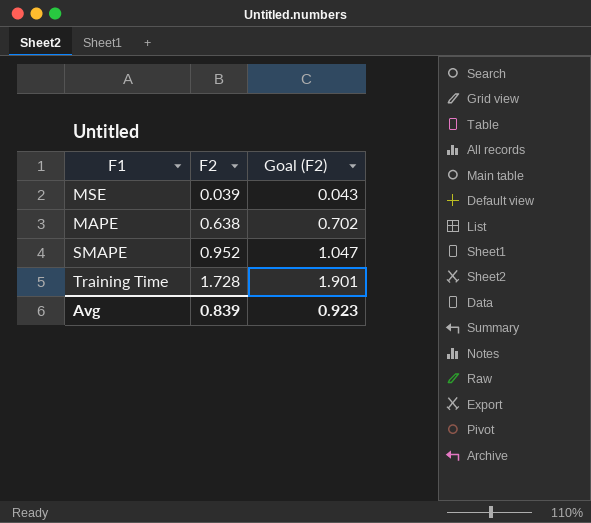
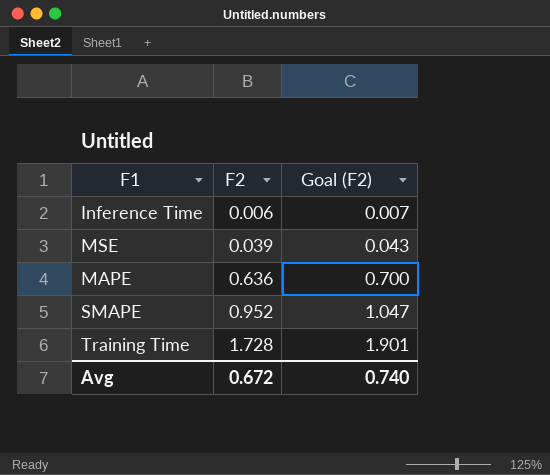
row Inference Time: none -> 0.006 | 0.007
MAPE | F2: 0.638 -> 0.636
MAPE | Goal (F2): 0.702 -> 0.700
Avg | F2: 0.839 -> 0.672
Avg | Goal (F2): 0.923 -> 0.740

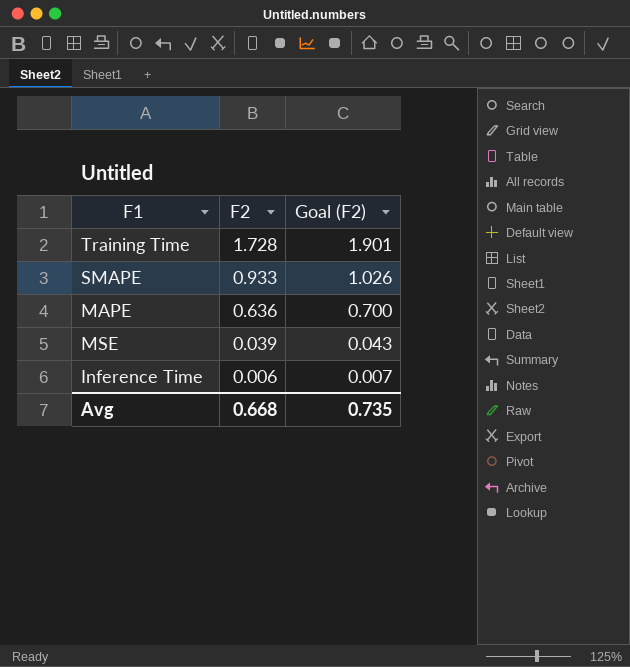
row order: F2 ascending -> F2 descending
SMAPE | F2: 0.952 -> 0.933
SMAPE | Goal (F2): 1.047 -> 1.026
Avg | F2: 0.672 -> 0.668
Avg | Goal (F2): 0.740 -> 0.735

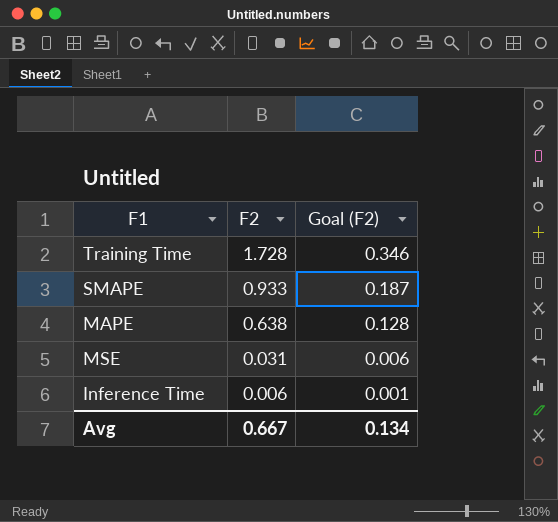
column Goal (F2) | formula: [F2] * 1.1 -> [F2] * 0.2
MAPE | F2: 0.636 -> 0.638
MSE | F2: 0.039 -> 0.031
Avg | F2: 0.668 -> 0.667
Avg | Goal (F2): 0.735 -> 0.134

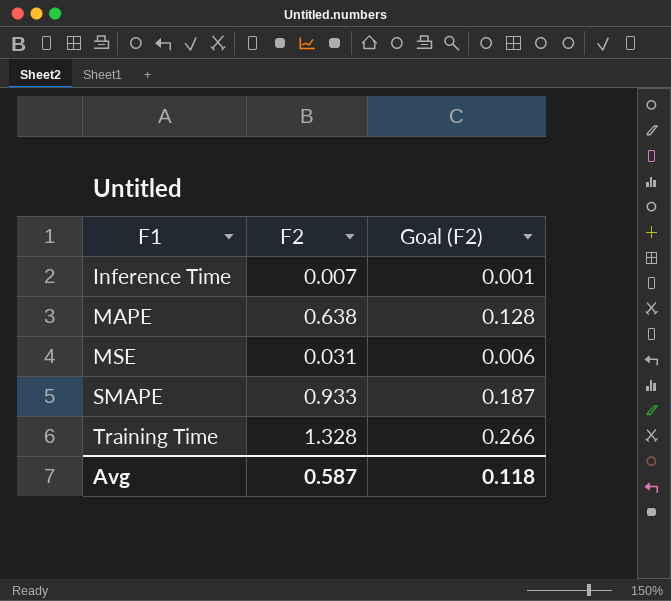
row order: F2 descending -> F1 ascending
Inference Time | F2: 0.006 -> 0.007
Training Time | F2: 1.728 -> 1.328
Training Time | Goal (F2): 0.346 -> 0.266
Avg | F2: 0.667 -> 0.587
Avg | Goal (F2): 0.134 -> 0.118

